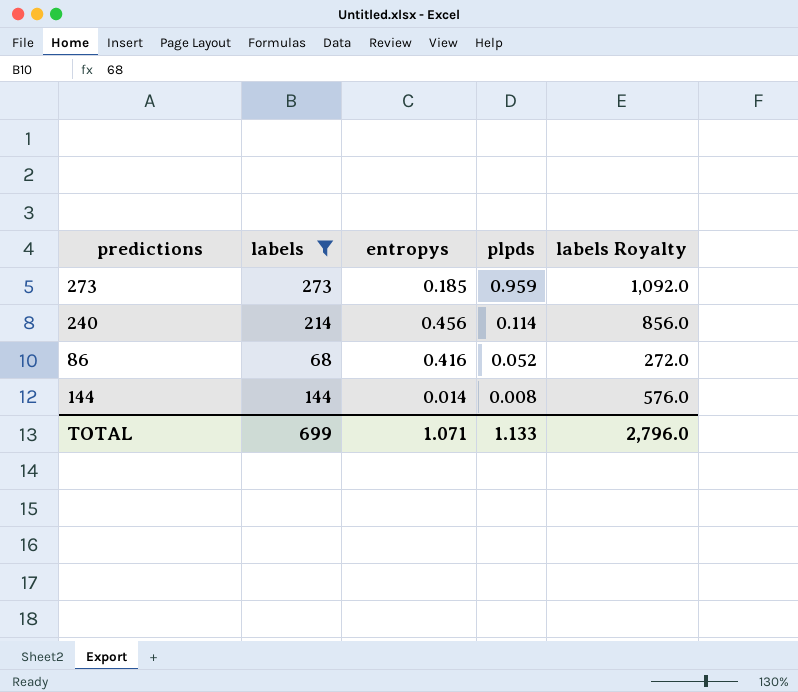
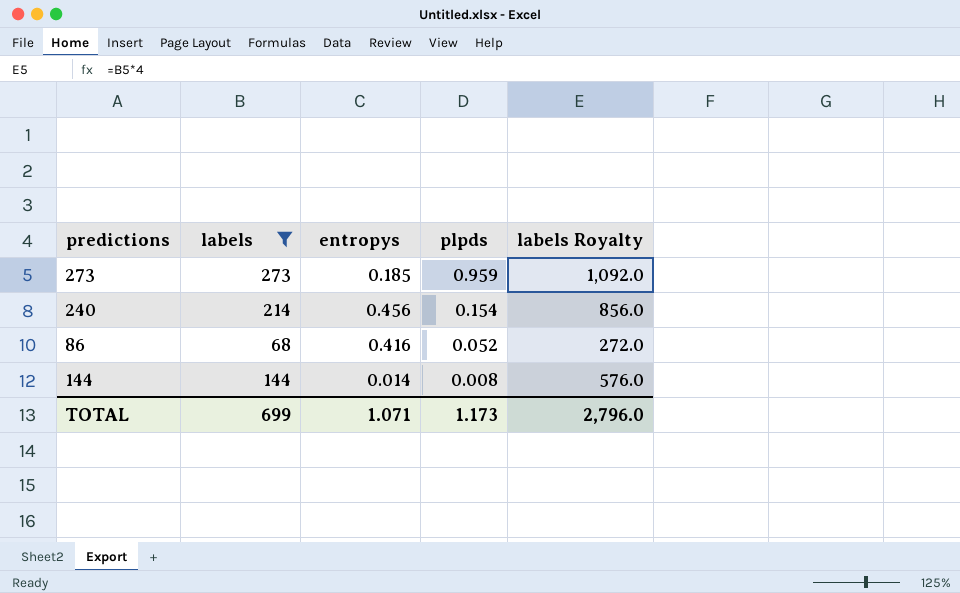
240 | plpds: 0.114 -> 0.154
TOTAL | plpds: 1.133 -> 1.173

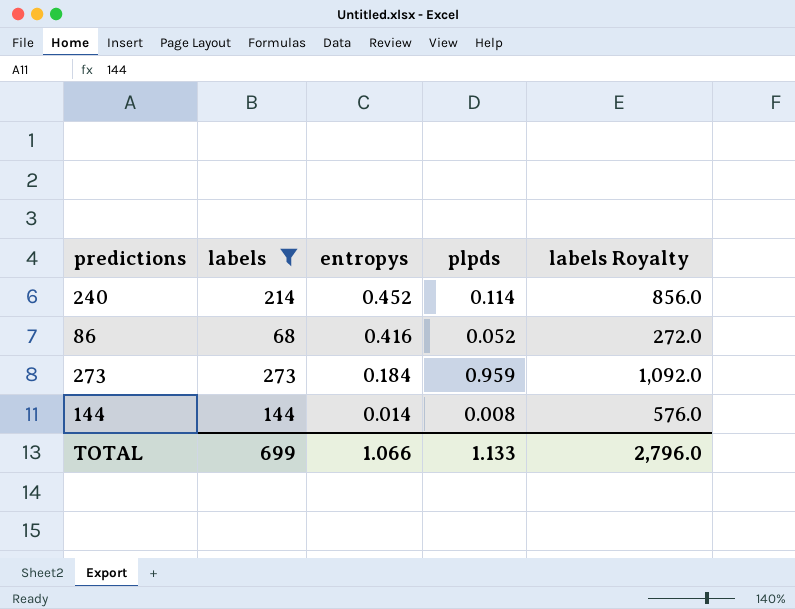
row order: plpds descending -> entropys descending
240 | entropys: 0.456 -> 0.452
240 | plpds: 0.154 -> 0.114
273 | entropys: 0.185 -> 0.184
TOTAL | entropys: 1.071 -> 1.066
TOTAL | plpds: 1.173 -> 1.133

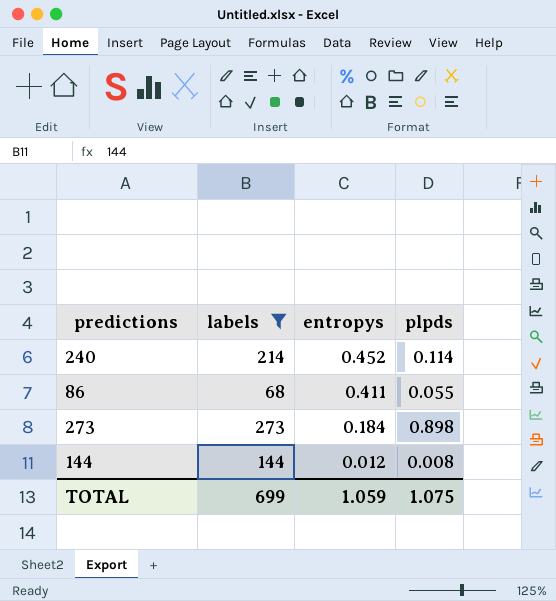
column labels Royalty | formula: [labels] * 4 -> none
86 | entropys: 0.416 -> 0.411
86 | plpds: 0.052 -> 0.055
273 | plpds: 0.959 -> 0.898
144 | entropys: 0.014 -> 0.012
TOTAL | entropys: 1.066 -> 1.059
TOTAL | plpds: 1.133 -> 1.075

